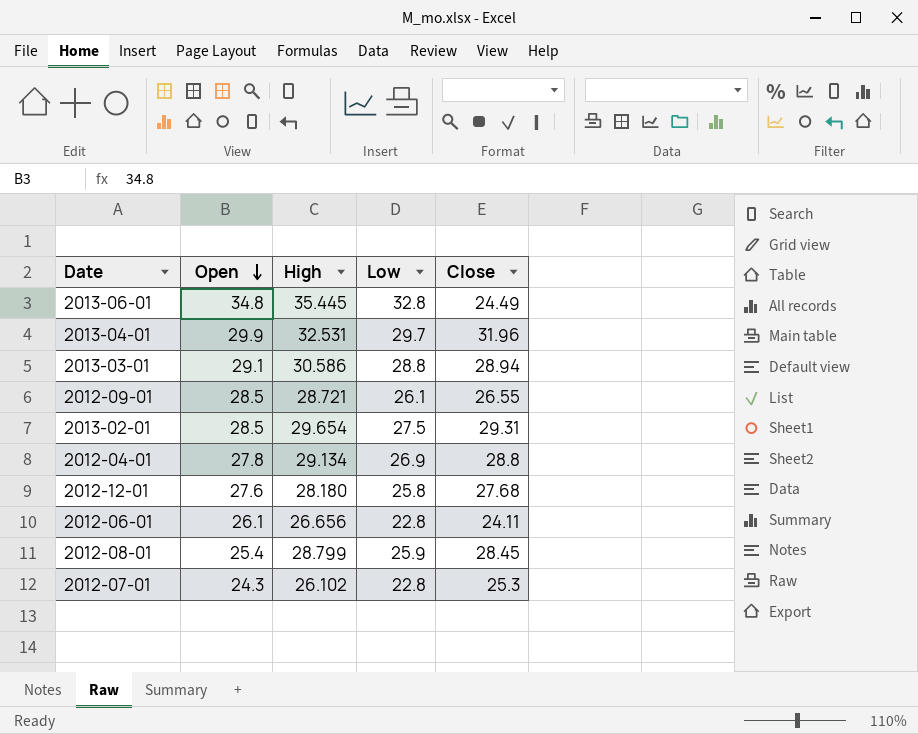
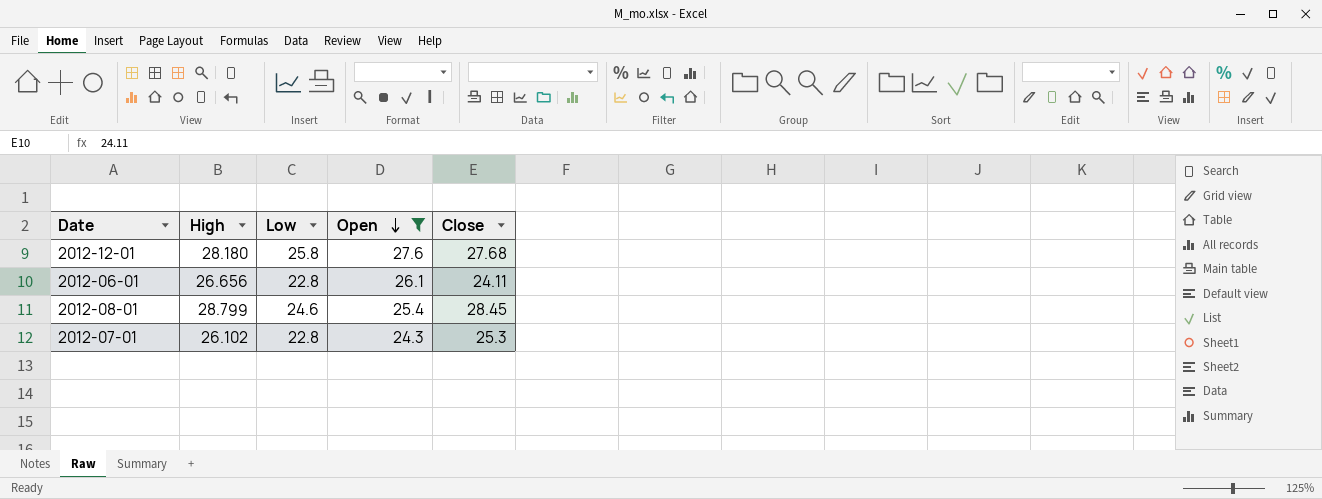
filter: none -> Open <= 27.6
column Open | position: 2 -> 4
2012-08-01 | Low: 25.9 -> 24.6

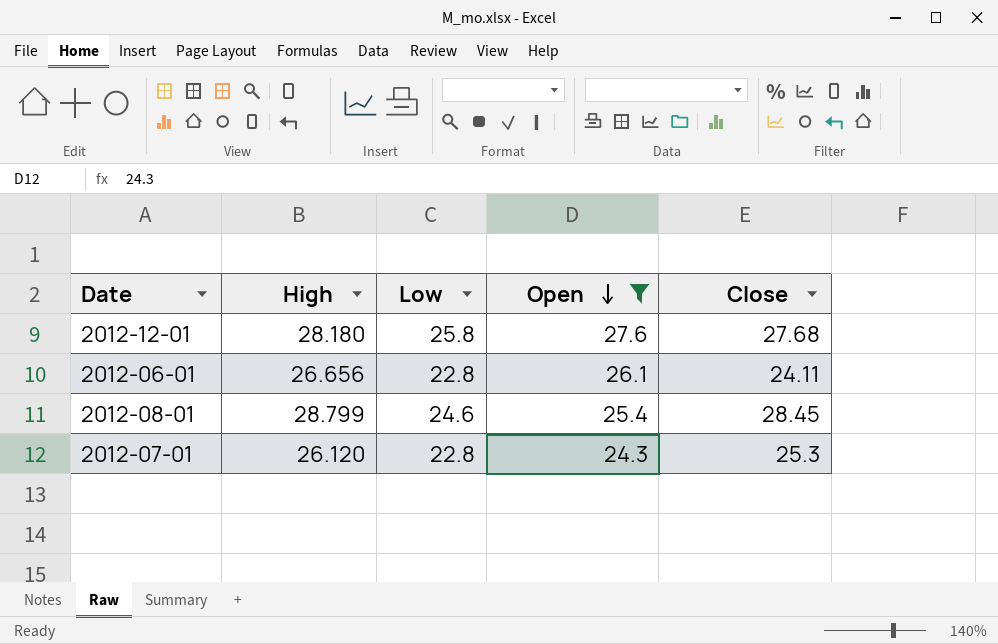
2012-07-01 | High: 26.102 -> 26.120

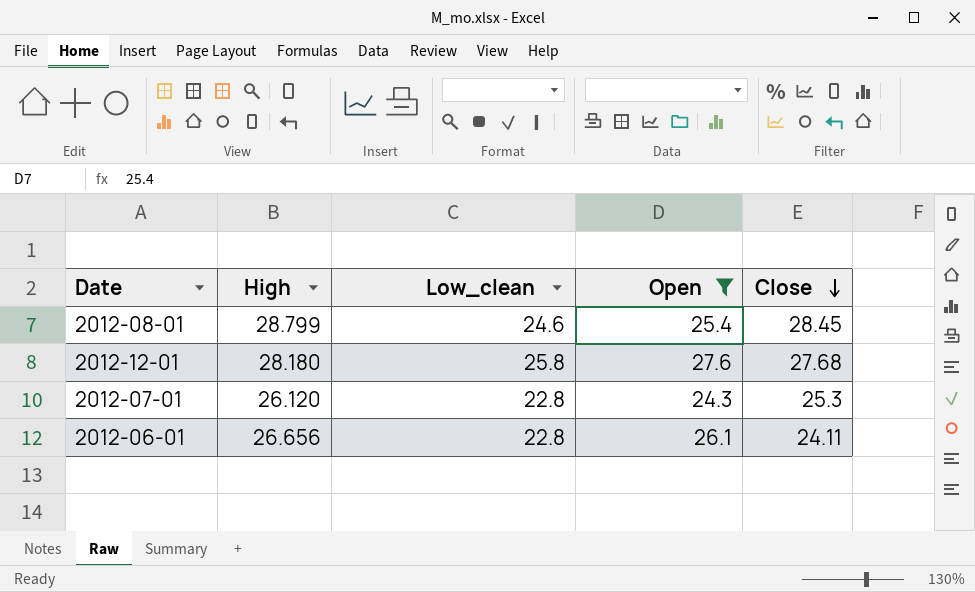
row order: Open descending -> Close descending
column name: Low -> Low_clean

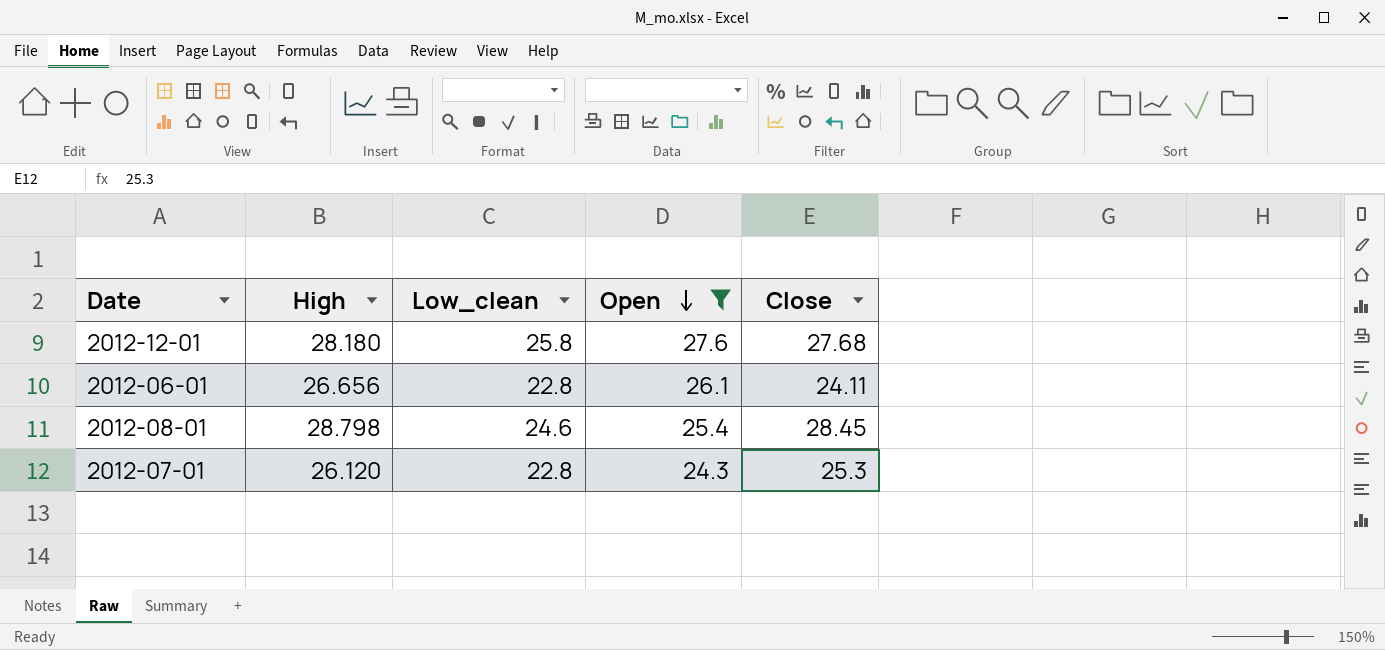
row order: Close descending -> Open descending
2012-08-01 | High: 28.799 -> 28.798

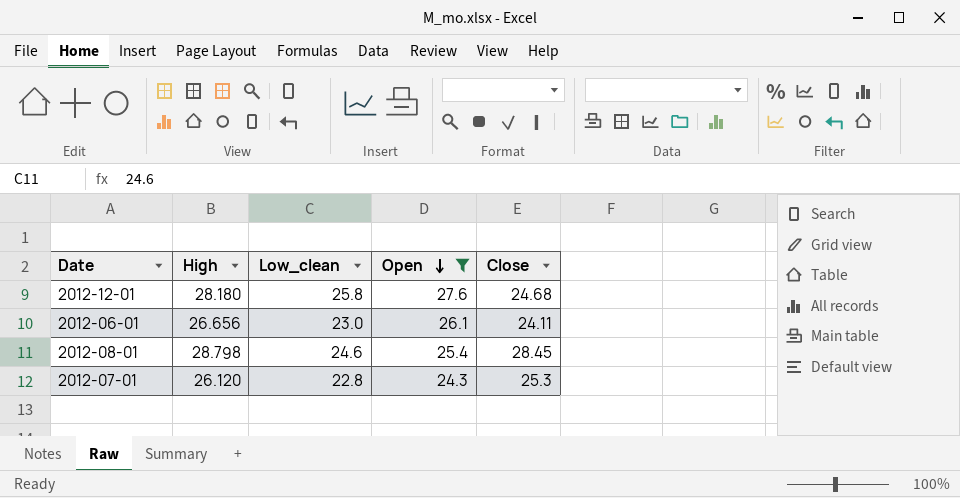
2012-12-01 | Close: 27.68 -> 24.68
2012-06-01 | Low_clean: 22.8 -> 23.0

